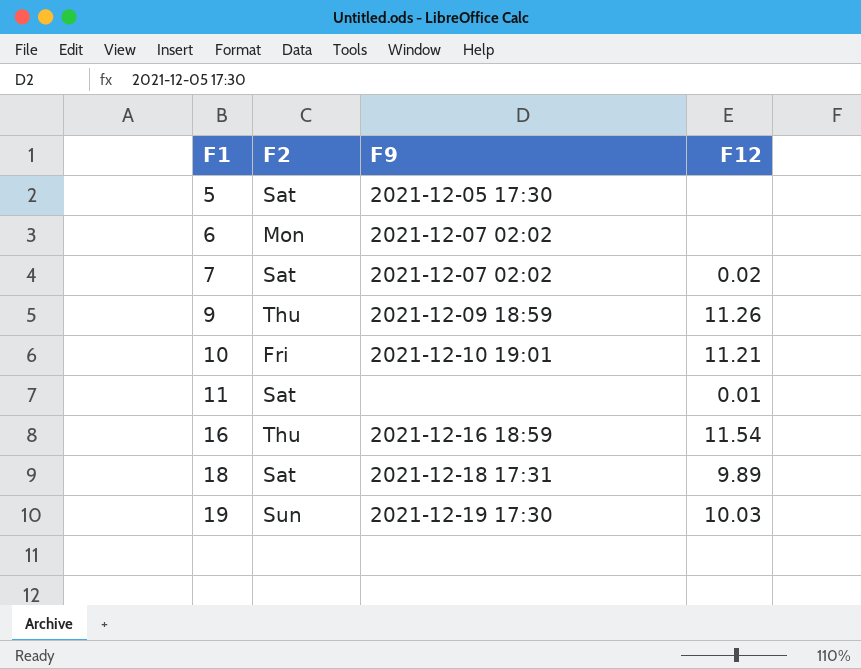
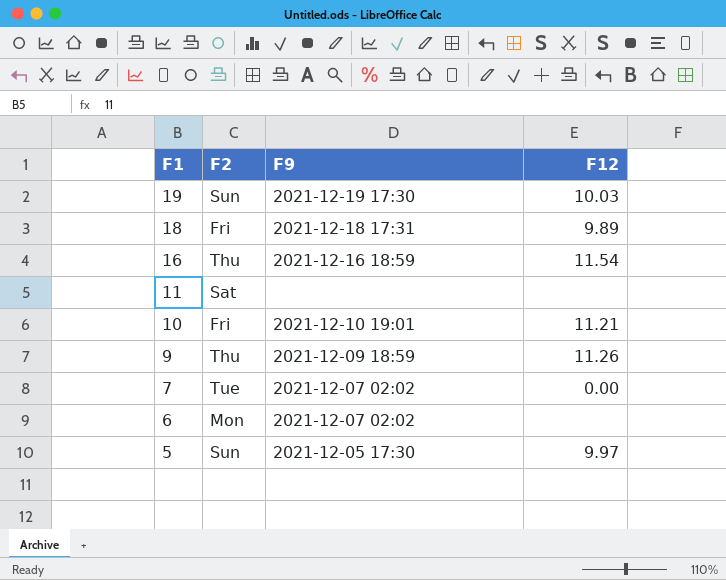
row order: F1 ascending -> F1 descending
18 | F2: Sat -> Fri
11 | F12: 0.01 -> none
7 | F2: Sat -> Tue
7 | F12: 0.02 -> 0.00
5 | F2: Sat -> Sun
5 | F12: none -> 9.97

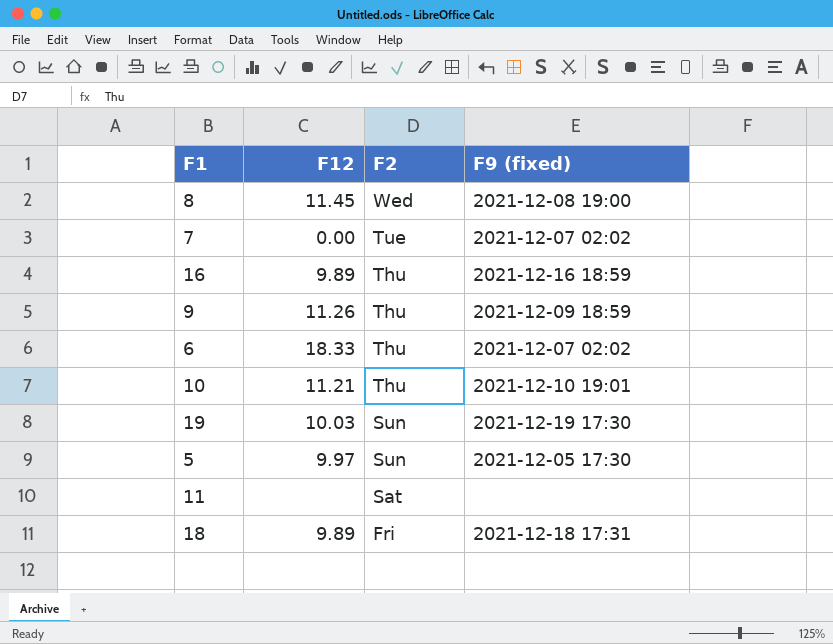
row order: F1 descending -> F2 descending
column F12 | position: 4 -> 2
column name: F9 -> F9 (fixed)
row 8: none -> 11.45 | Wed | 2021-12-08 19:00
16 | F12: 11.54 -> 9.89
6 | F12: none -> 18.33
6 | F2: Mon -> Thu
10 | F2: Fri -> Thu

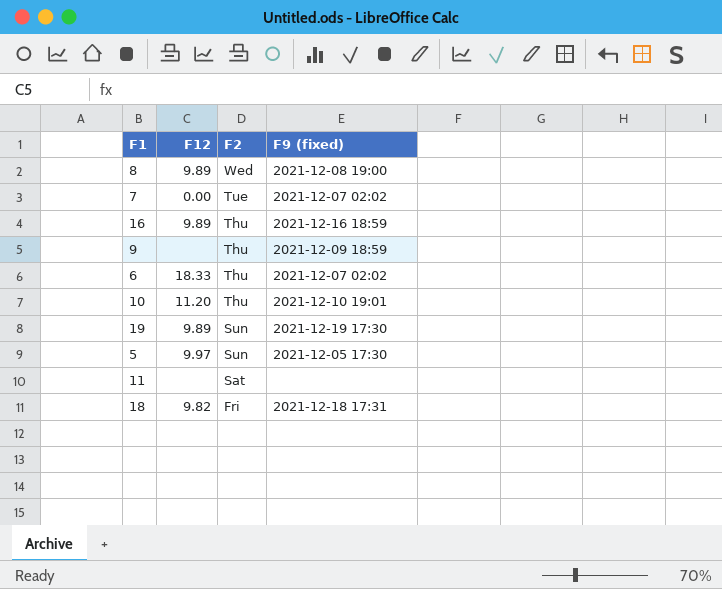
8 | F12: 11.45 -> 9.89
9 | F12: 11.26 -> none
10 | F12: 11.21 -> 11.20
19 | F12: 10.03 -> 9.89
18 | F12: 9.89 -> 9.82

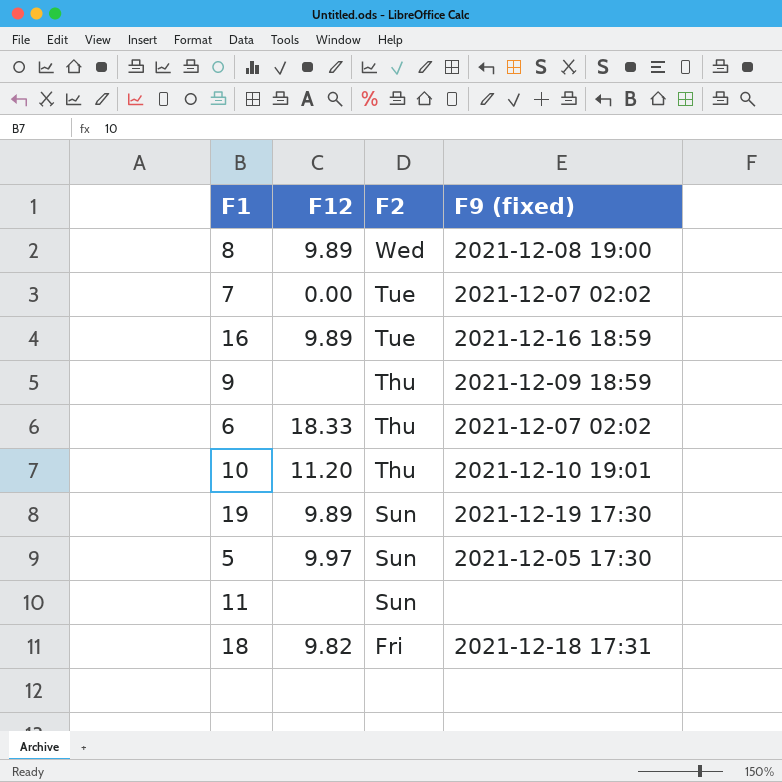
16 | F2: Thu -> Tue
11 | F2: Sat -> Sun

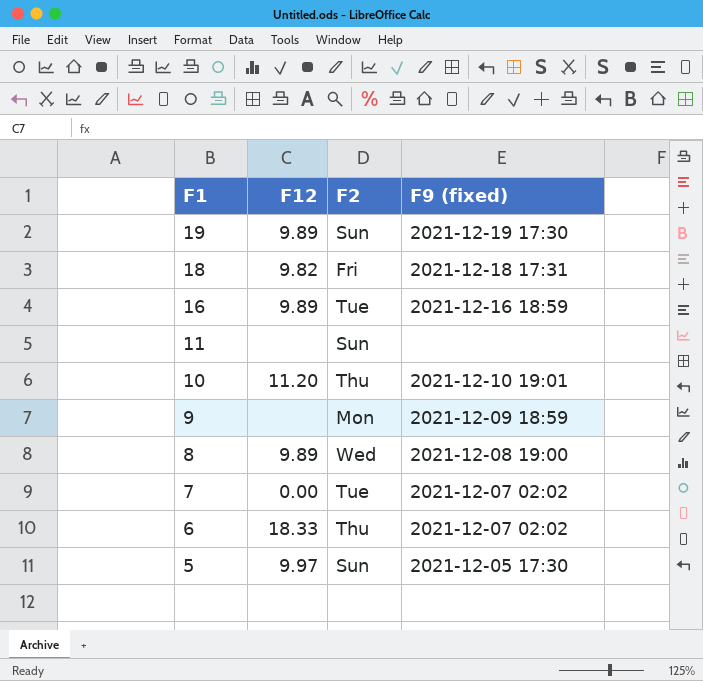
row order: F2 descending -> F1 descending
9 | F2: Thu -> Mon

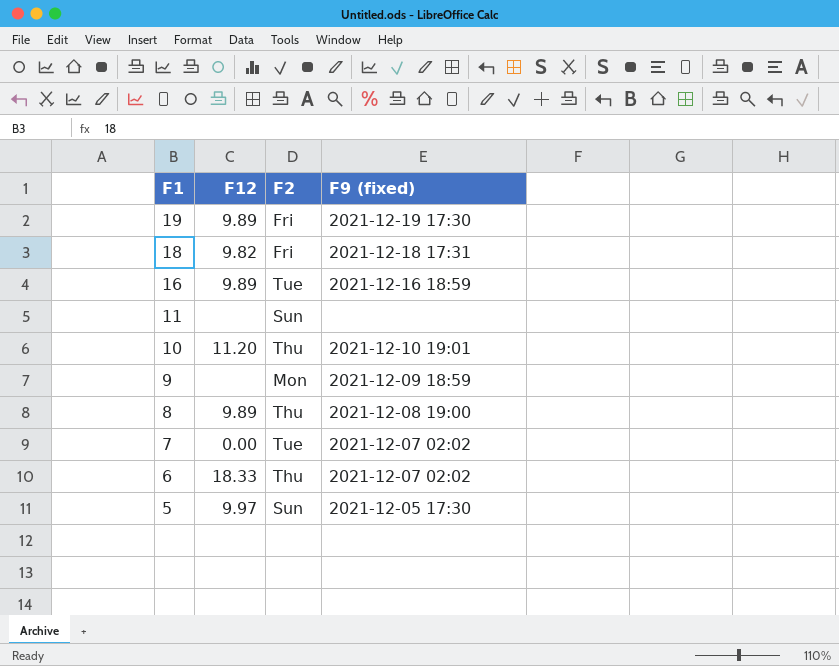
19 | F2: Sun -> Fri
8 | F2: Wed -> Thu

